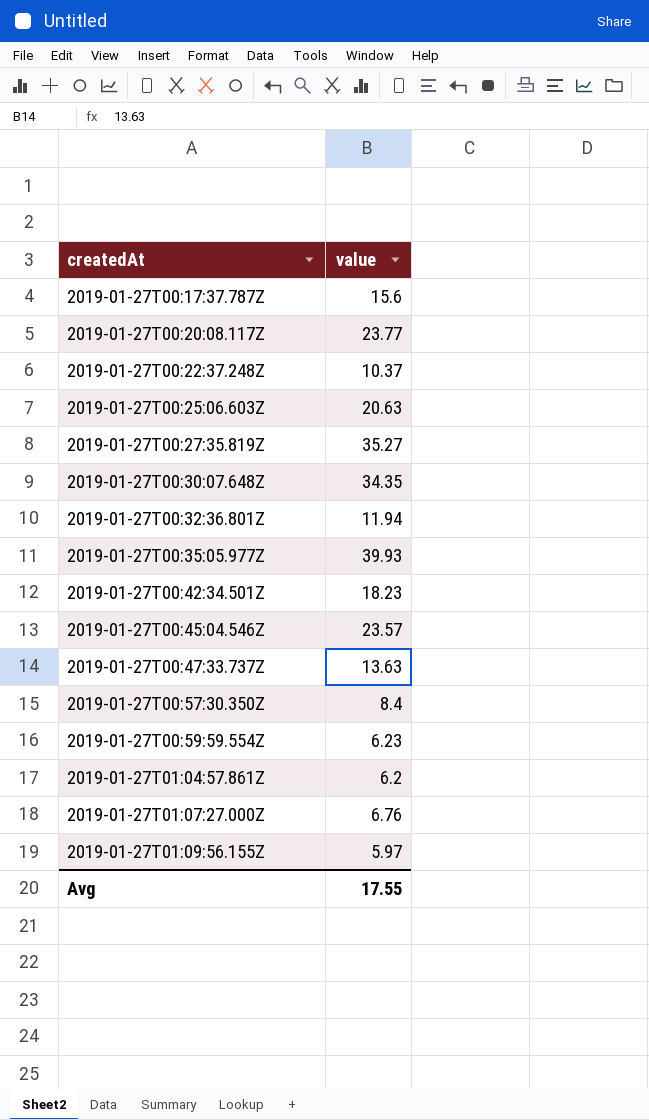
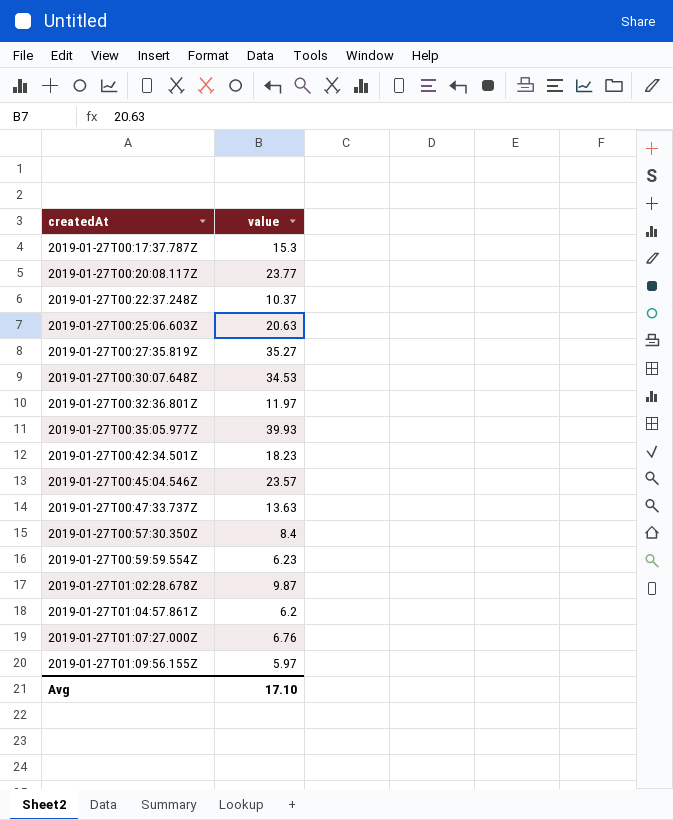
2019-01-27T00:17:37.787Z | value: 15.6 -> 15.3
2019-01-27T00:30:07.648Z | value: 34.35 -> 34.53
2019-01-27T00:32:36.801Z | value: 11.94 -> 11.97
row 2019-01-27T01:02:28.678Z: none -> 9.87
Avg | value: 17.55 -> 17.10

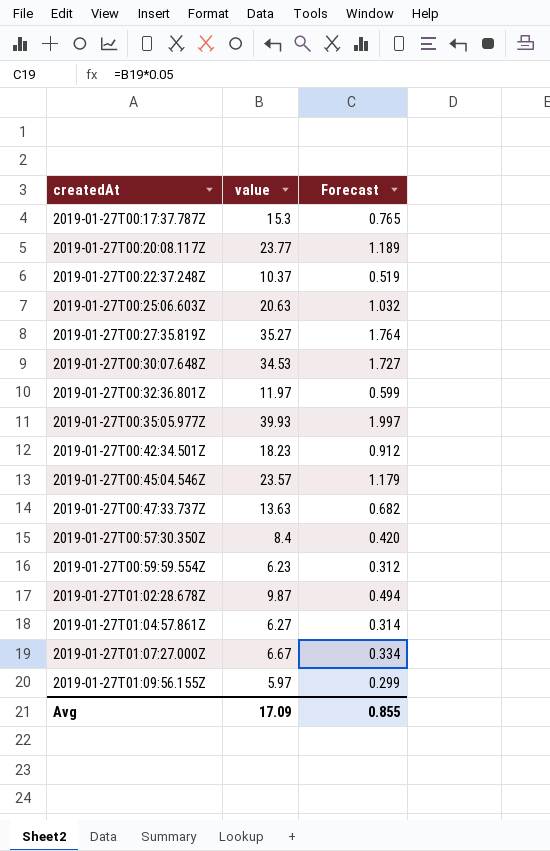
column Forecast | formula: none -> [value] * 0.05
2019-01-27T01:04:57.861Z | value: 6.2 -> 6.27
2019-01-27T01:07:27.000Z | value: 6.76 -> 6.67
Avg | value: 17.10 -> 17.09

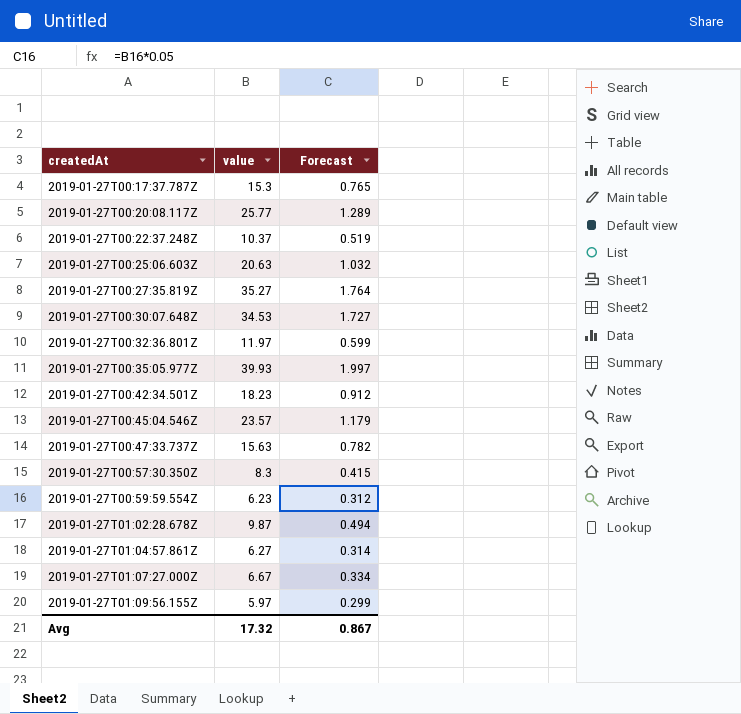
2019-01-27T00:20:08.117Z | value: 23.77 -> 25.77
2019-01-27T00:20:08.117Z | Forecast: 1.189 -> 1.289
2019-01-27T00:47:33.737Z | value: 13.63 -> 15.63
2019-01-27T00:47:33.737Z | Forecast: 0.682 -> 0.782
2019-01-27T00:57:30.350Z | value: 8.4 -> 8.3
2019-01-27T00:57:30.350Z | Forecast: 0.420 -> 0.415
Avg | value: 17.09 -> 17.32
Avg | Forecast: 0.855 -> 0.867

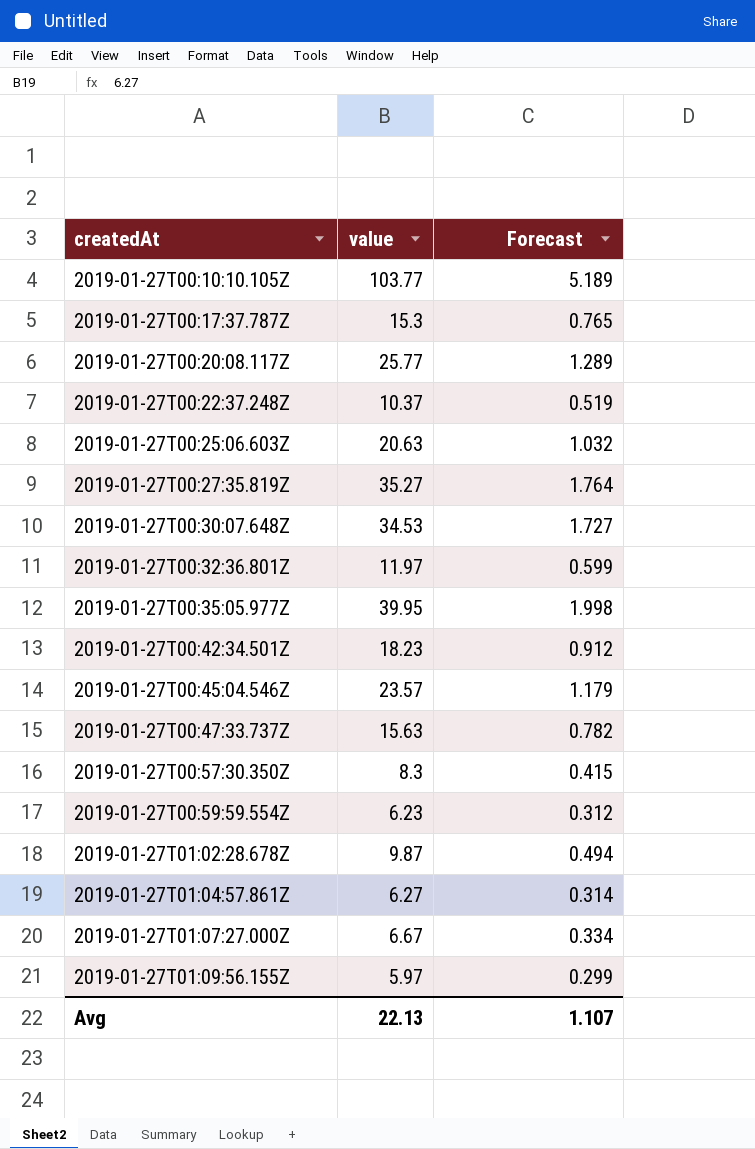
row 2019-01-27T00:10:10.105Z: none -> 103.77 | 5.189
2019-01-27T00:35:05.977Z | value: 39.93 -> 39.95
2019-01-27T00:35:05.977Z | Forecast: 1.997 -> 1.998
Avg | value: 17.32 -> 22.13
Avg | Forecast: 0.867 -> 1.107

